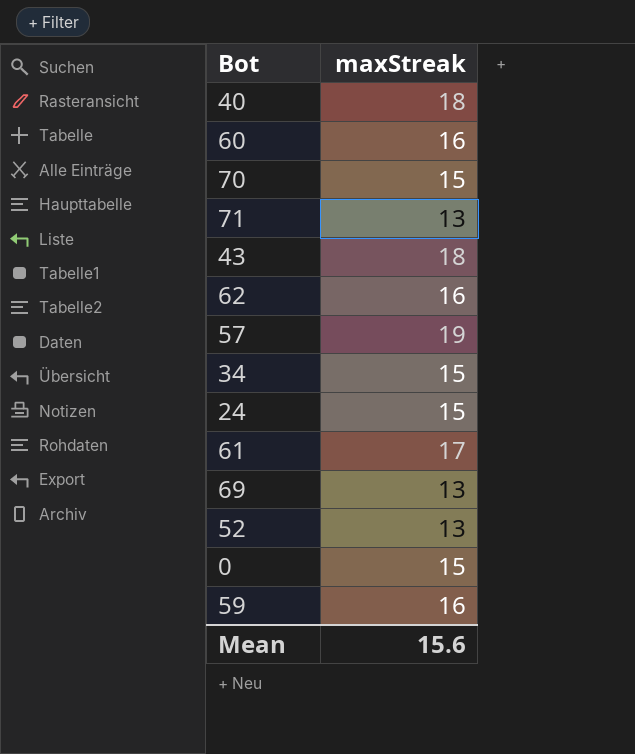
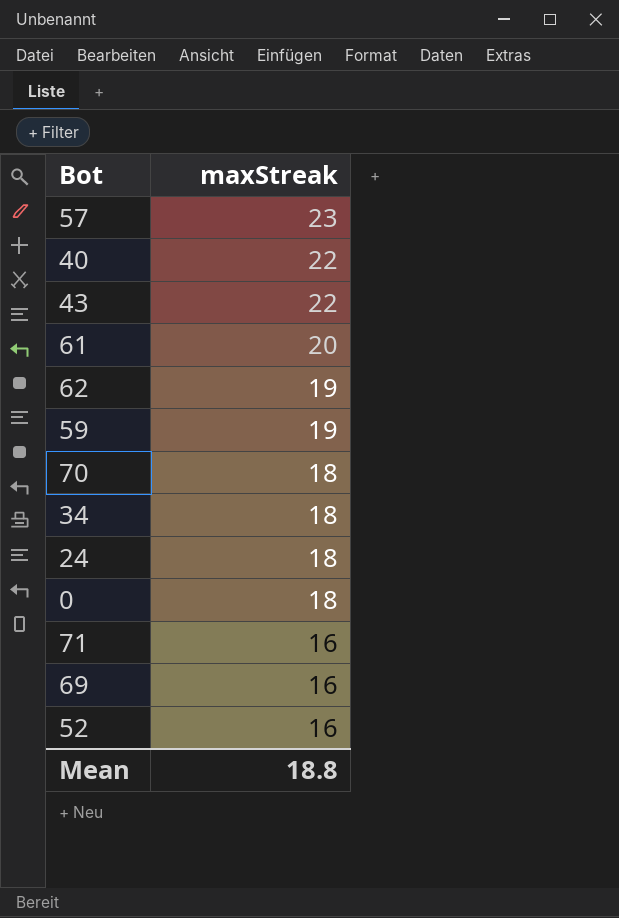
row order: none -> maxStreak descending
row 60: 16 -> none
57 | maxStreak: 19 -> 23
40 | maxStreak: 18 -> 22
43 | maxStreak: 18 -> 22
61 | maxStreak: 17 -> 20
62 | maxStreak: 16 -> 19
59 | maxStreak: 16 -> 19
70 | maxStreak: 15 -> 18
34 | maxStreak: 15 -> 18
24 | maxStreak: 15 -> 18
0 | maxStreak: 15 -> 18
71 | maxStreak: 13 -> 16
69 | maxStreak: 13 -> 16
52 | maxStreak: 13 -> 16
Mean | maxStreak: 15.6 -> 18.8

